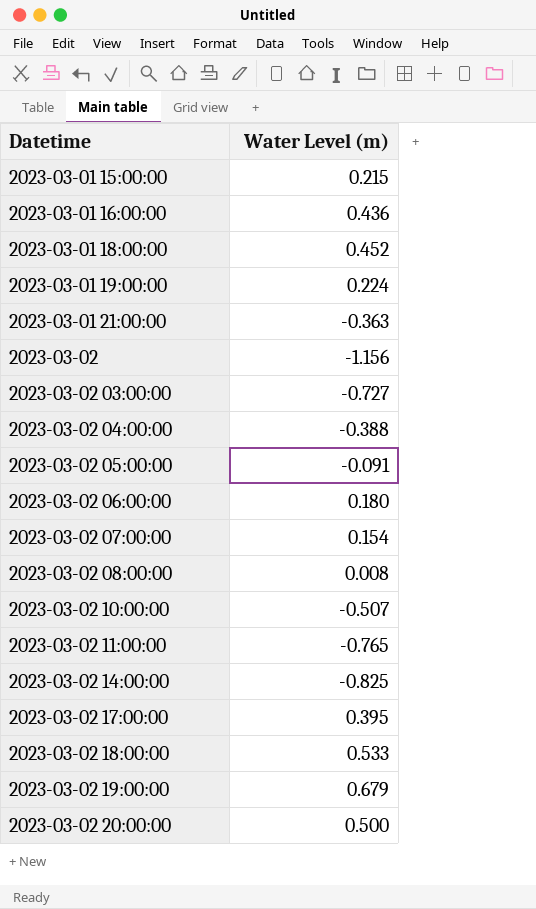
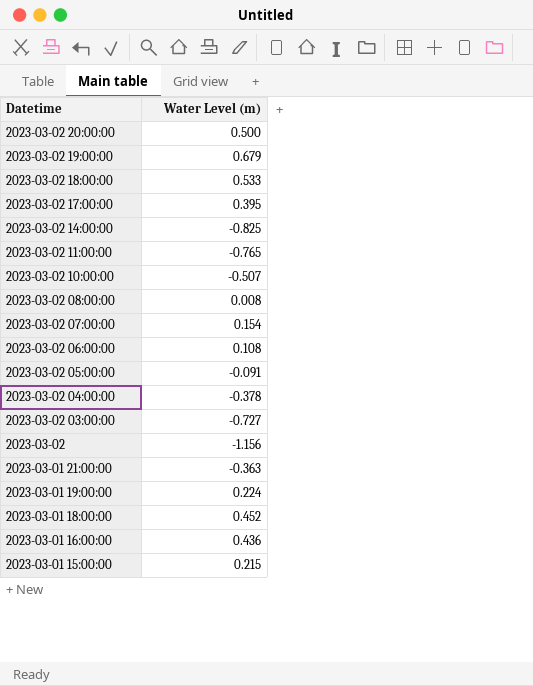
row order: Datetime ascending -> Datetime descending
2023-03-02 06:00:00 | Water Level (m): 0.180 -> 0.108
2023-03-02 04:00:00 | Water Level (m): -0.388 -> -0.378

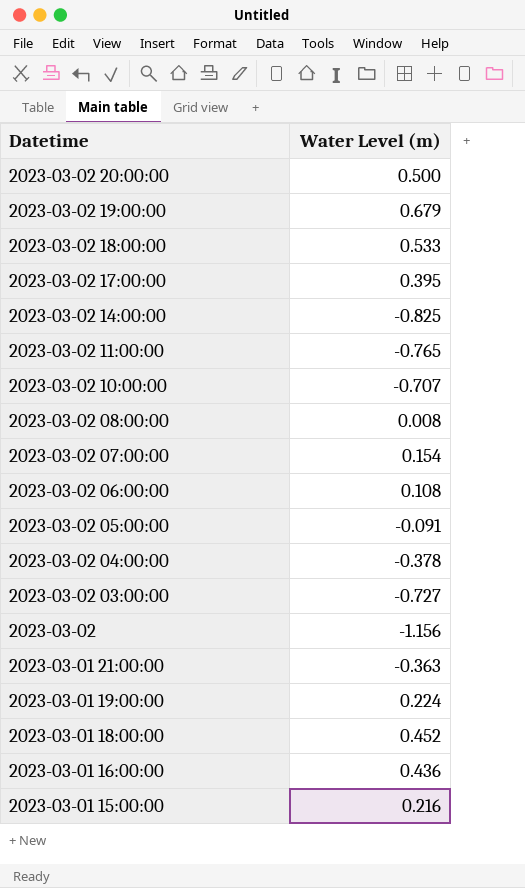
2023-03-02 10:00:00 | Water Level (m): -0.507 -> -0.707
2023-03-01 15:00:00 | Water Level (m): 0.215 -> 0.216

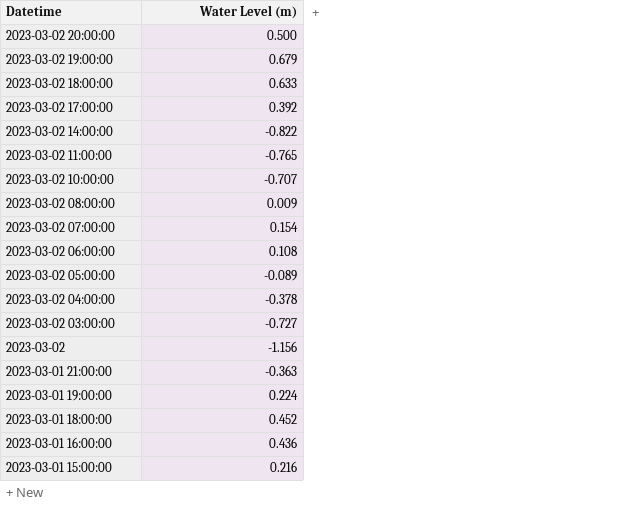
2023-03-02 18:00:00 | Water Level (m): 0.533 -> 0.633
2023-03-02 17:00:00 | Water Level (m): 0.395 -> 0.392
2023-03-02 14:00:00 | Water Level (m): -0.825 -> -0.822
2023-03-02 08:00:00 | Water Level (m): 0.008 -> 0.009
2023-03-02 05:00:00 | Water Level (m): -0.091 -> -0.089

